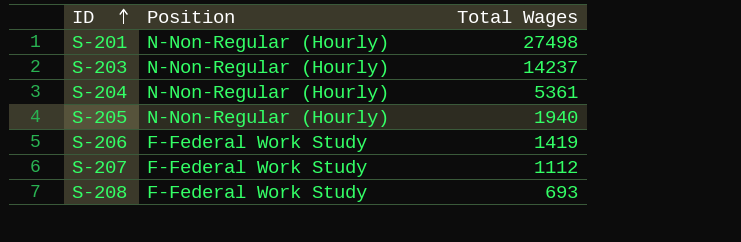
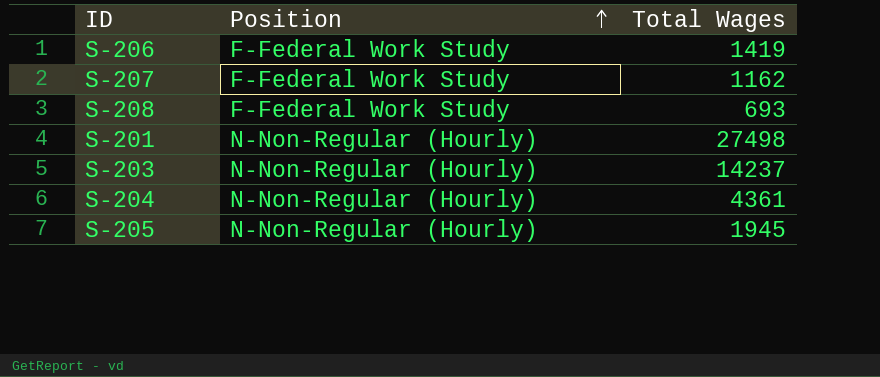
row order: ID ascending -> Position ascending
S-207 | Total Wages: 1112 -> 1162
S-204 | Total Wages: 5361 -> 4361
S-205 | Total Wages: 1940 -> 1945

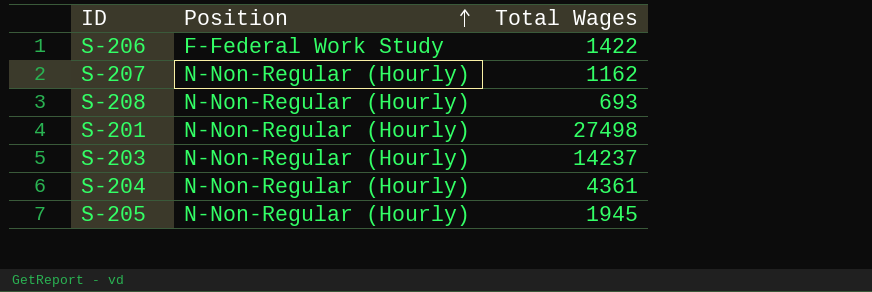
S-206 | Total Wages: 1419 -> 1422
S-207 | Position: F-Federal Work Study -> N-Non-Regular (Hourly)
S-208 | Position: F-Federal Work Study -> N-Non-Regular (Hourly)

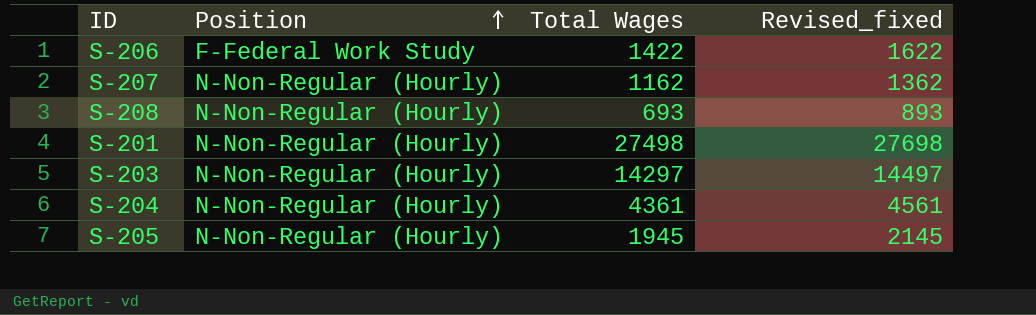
column Revised_fixed | formula: none -> [Total Wages] + 200
S-203 | Total Wages: 14237 -> 14297

